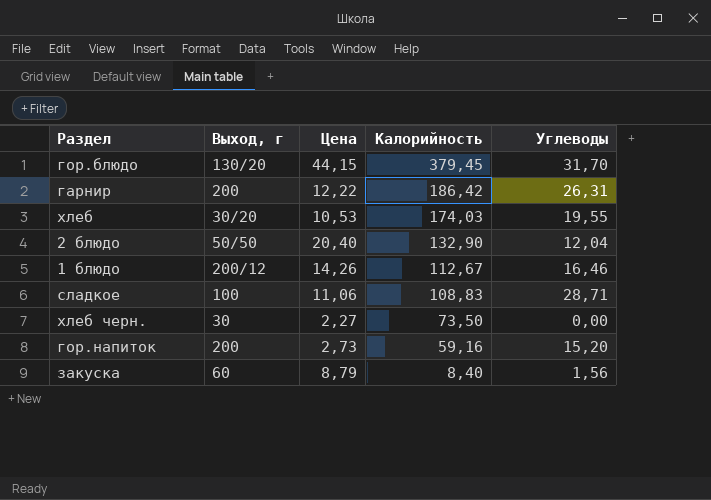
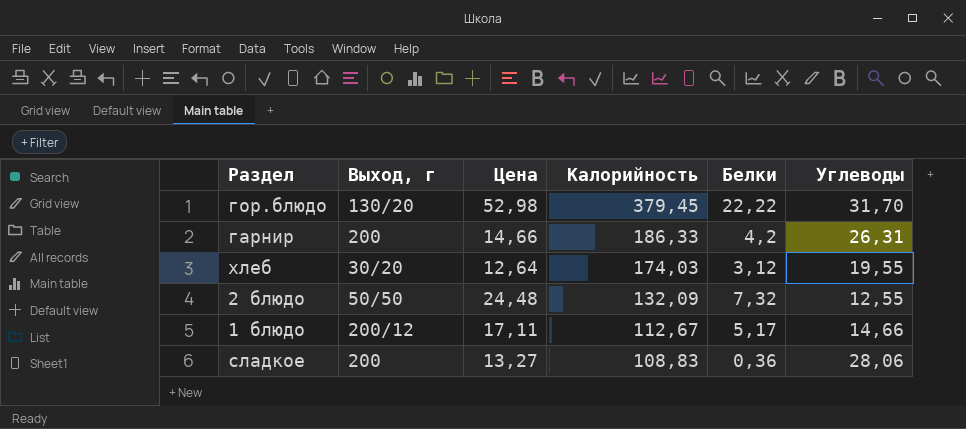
column Белки | position: none -> 5
row хлеб черн.: 30 | 2,27 | 73,50 | 0,00 -> none
row гор.напиток: 200 | 2,73 | 59,16 | 15,20 -> none
row закуска: 60 | 8,79 | 8,40 | 1,56 -> none
гор.блюдо | Цена: 44,15 -> 52,98
гарнир | Цена: 12,22 -> 14,66
гарнир | Калорийность: 186,42 -> 186,33
хлеб | Цена: 10,53 -> 12,64
2 блюдо | Цена: 20,40 -> 24,48
2 блюдо | Калорийность: 132,90 -> 132,09
2 блюдо | Углеводы: 12,04 -> 12,55
1 блюдо | Цена: 14,26 -> 17,11
1 блюдо | Углеводы: 16,46 -> 14,66
сладкое | Выход, г: 100 -> 200
сладкое | Цена: 11,06 -> 13,27
сладкое | Углеводы: 28,71 -> 28,06

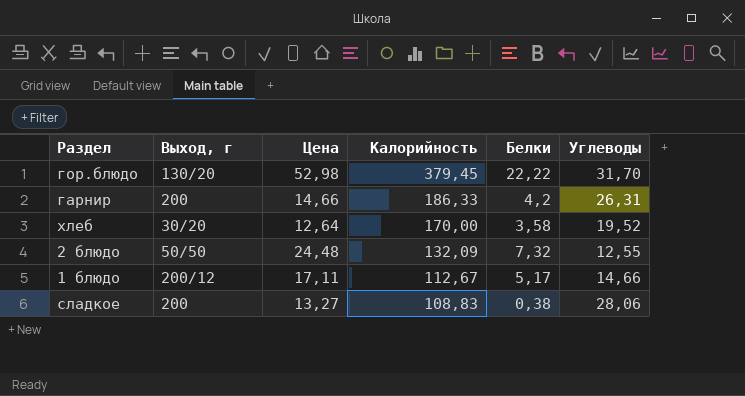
хлеб | Калорийность: 174,03 -> 170,00
хлеб | Белки: 3,12 -> 3,58
хлеб | Углеводы: 19,55 -> 19,52
сладкое | Белки: 0,36 -> 0,38

